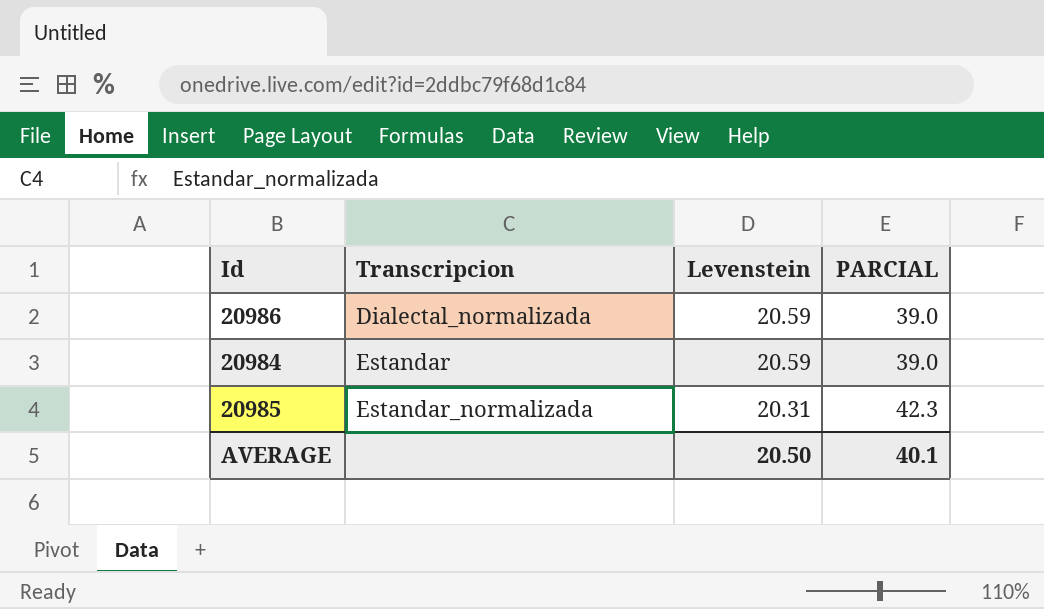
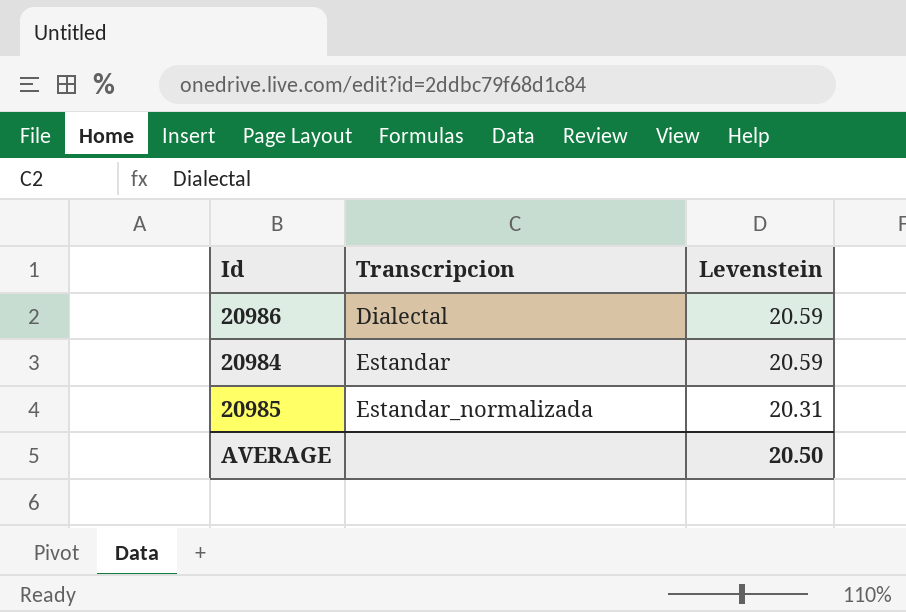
column PARCIAL | position: 4 -> none
20986 | Transcripcion: Dialectal_normalizada -> Dialectal

